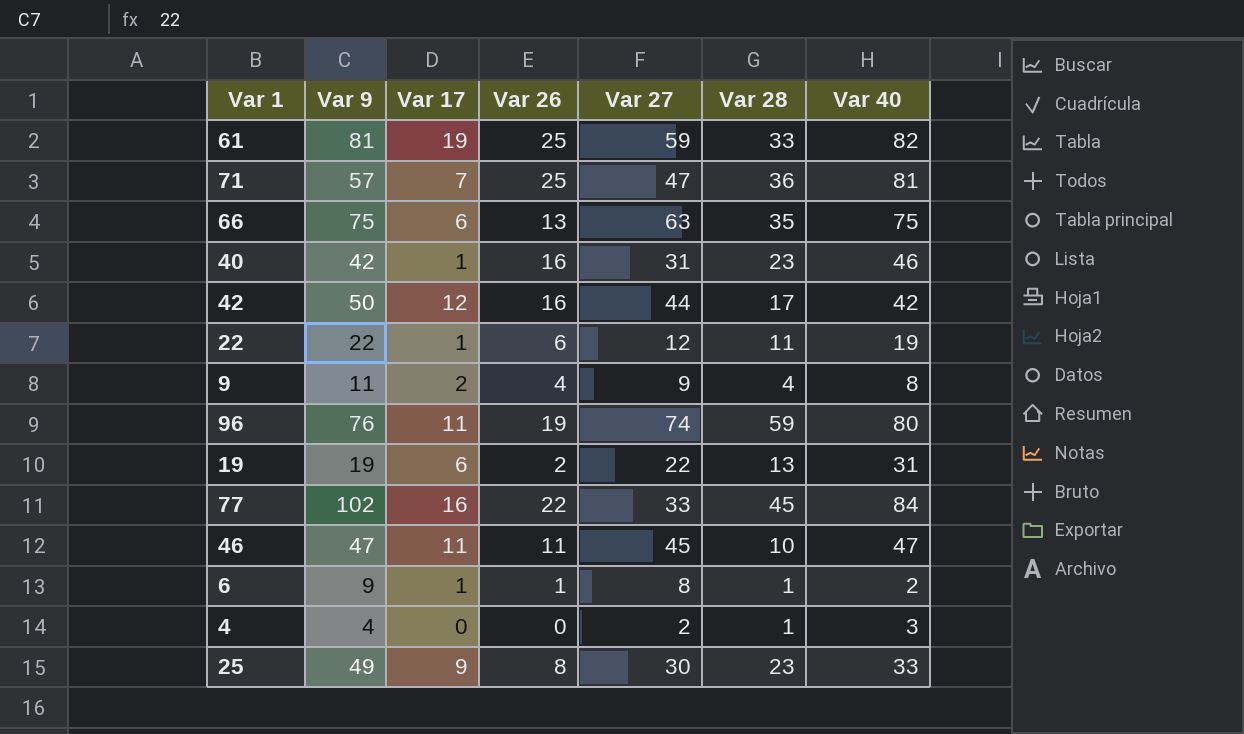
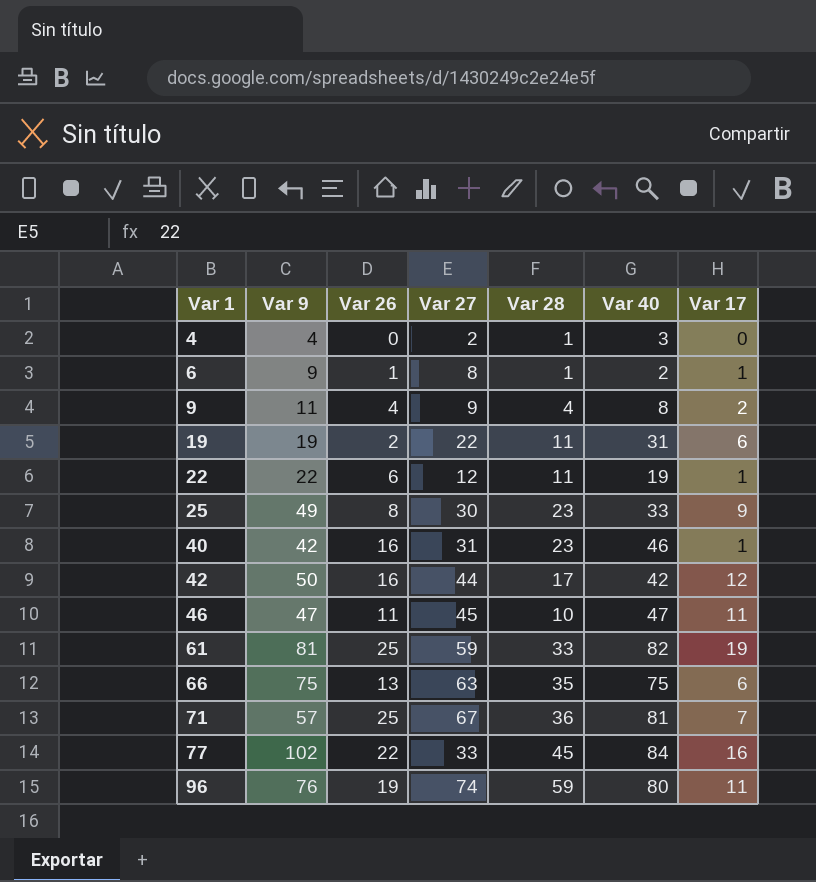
row order: none -> Var 1 ascending
column Var 17 | position: 3 -> 7
19 | Var 28: 13 -> 11
71 | Var 27: 47 -> 67

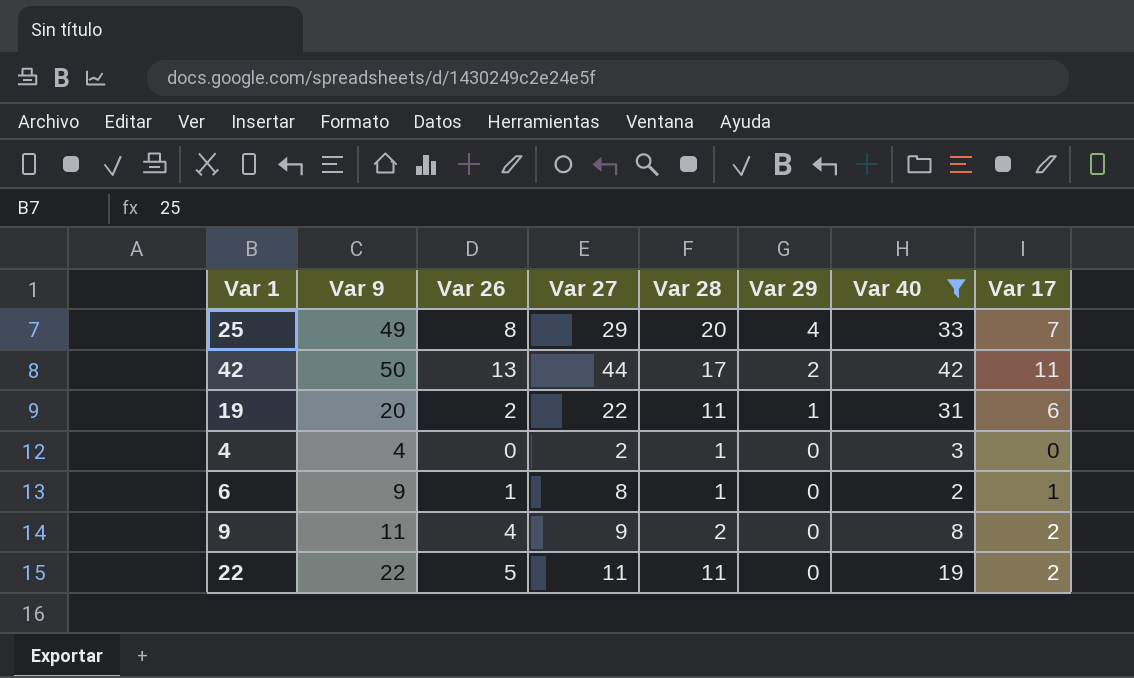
filter: none -> Var 40 <= 42
row order: Var 1 ascending -> Var 29 descending
column Var 29 | position: none -> 6
25 | Var 27: 30 -> 29
25 | Var 28: 23 -> 20
25 | Var 17: 9 -> 7
42 | Var 26: 16 -> 13
42 | Var 17: 12 -> 11
19 | Var 9: 19 -> 20
9 | Var 28: 4 -> 2
22 | Var 26: 6 -> 5
22 | Var 27: 12 -> 11
22 | Var 17: 1 -> 2

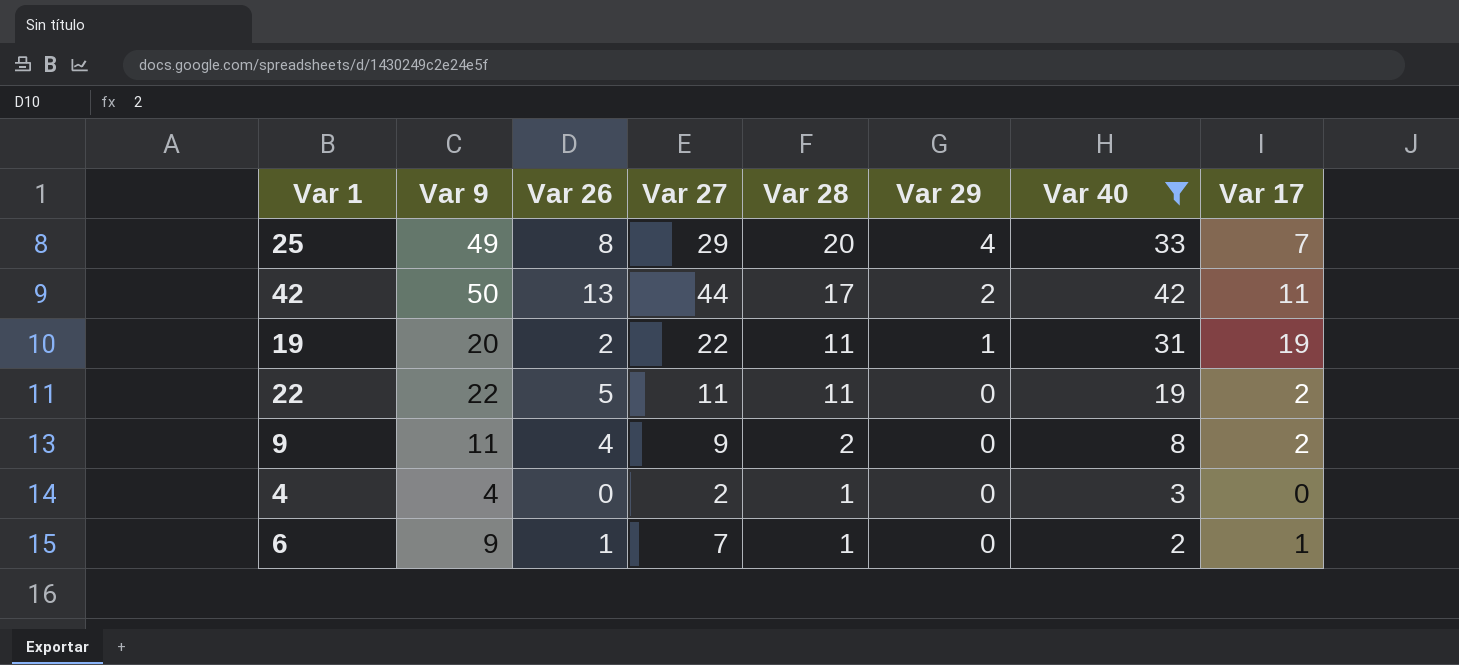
row order: Var 29 descending -> Var 28 descending
19 | Var 17: 6 -> 19
6 | Var 27: 8 -> 7

